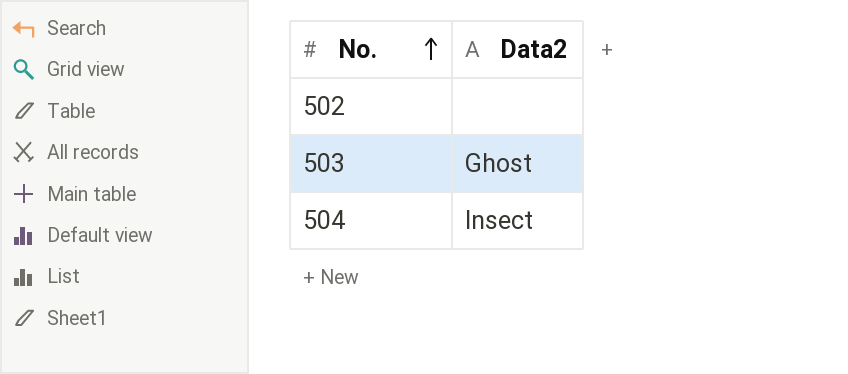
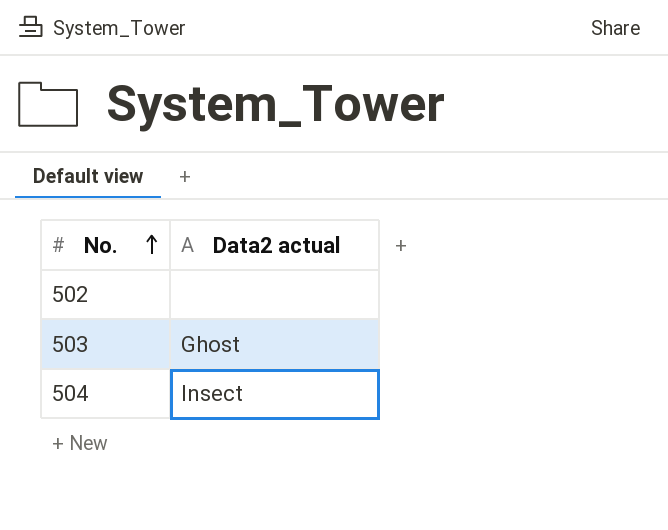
column name: Data2 -> Data2 actual

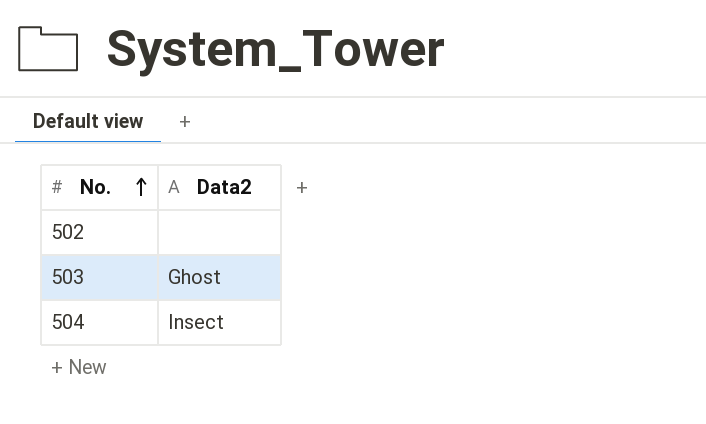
column name: Data2 actual -> Data2

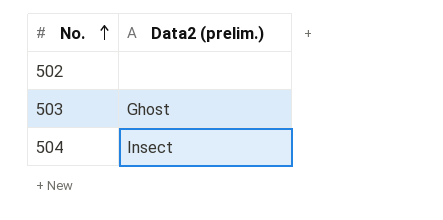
column name: Data2 -> Data2 (prelim.)

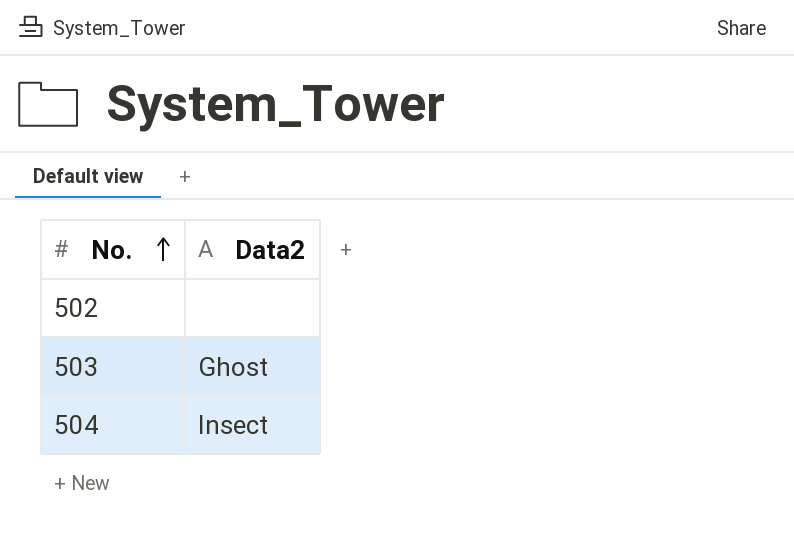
column name: Data2 (prelim.) -> Data2

